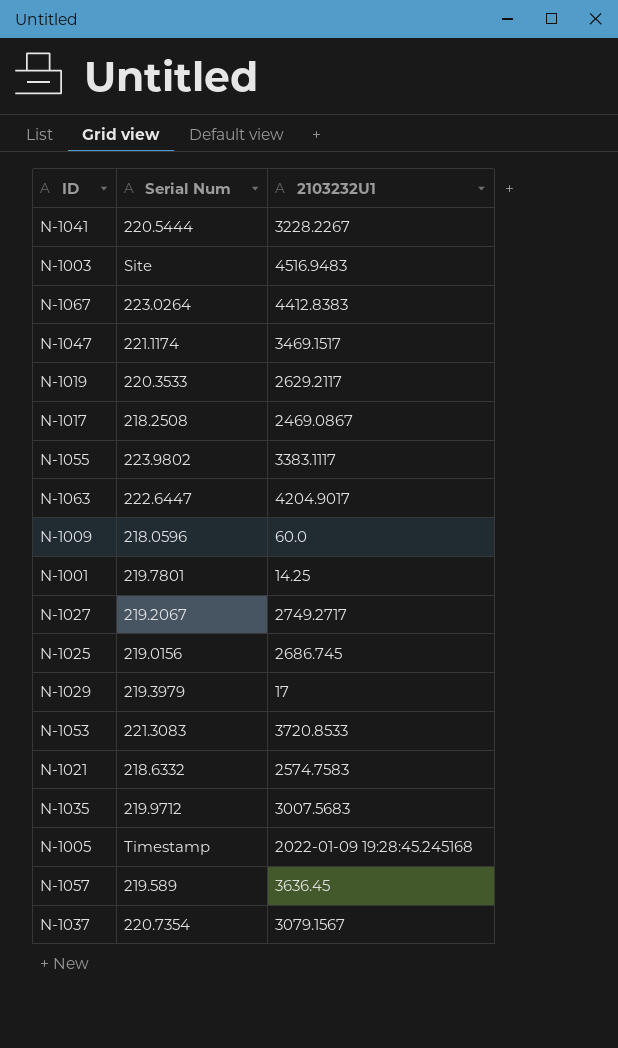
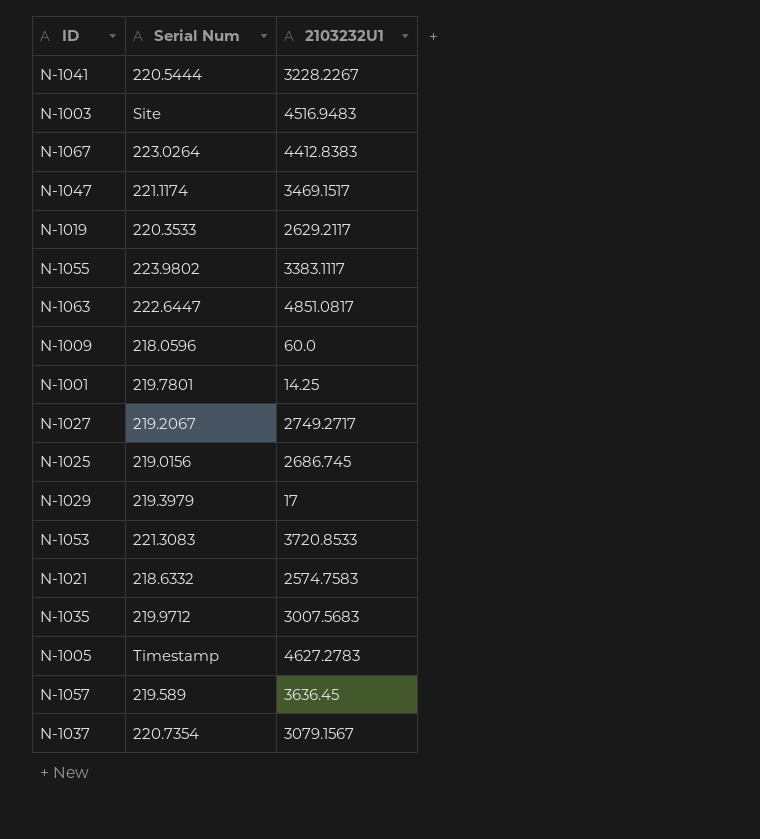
row N-1017: 218.2508 | 2469.0867 -> none
N-1063 | 2103232U1: 4204.9017 -> 4851.0817
N-1005 | 2103232U1: 2022-01-09 19:28:45.245168 -> 4627.2783

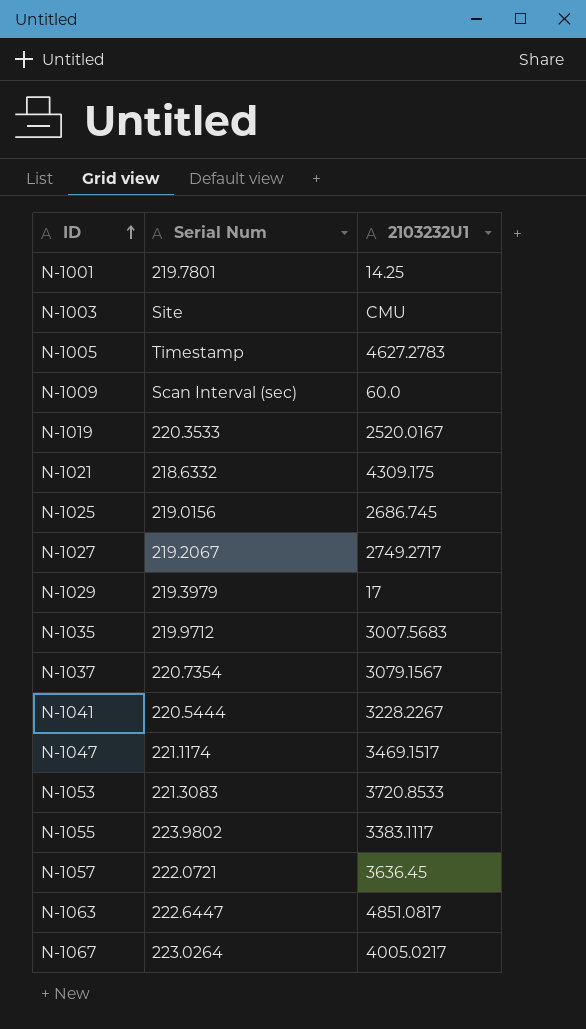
row order: none -> ID ascending
N-1003 | 2103232U1: 4516.9483 -> CMU
N-1009 | Serial Num: 218.0596 -> Scan Interval (sec)
N-1019 | 2103232U1: 2629.2117 -> 2520.0167
N-1021 | 2103232U1: 2574.7583 -> 4309.175
N-1057 | Serial Num: 219.589 -> 222.0721
N-1067 | 2103232U1: 4412.8383 -> 4005.0217

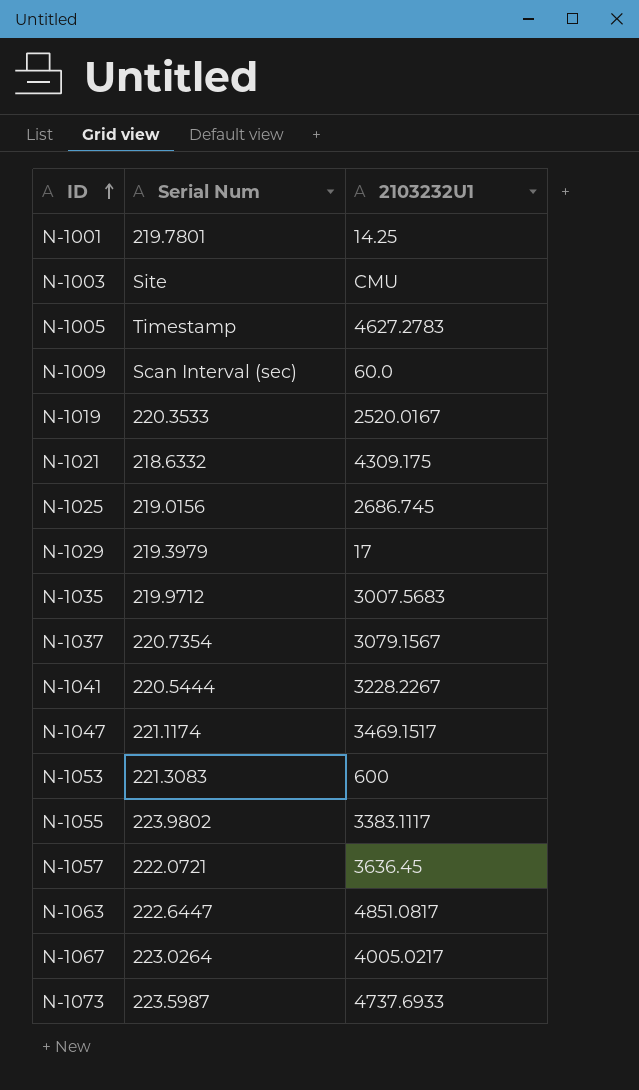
row N-1027: 219.2067 | 2749.2717 -> none
N-1053 | 2103232U1: 3720.8533 -> 600
row N-1073: none -> 223.5987 | 4737.6933

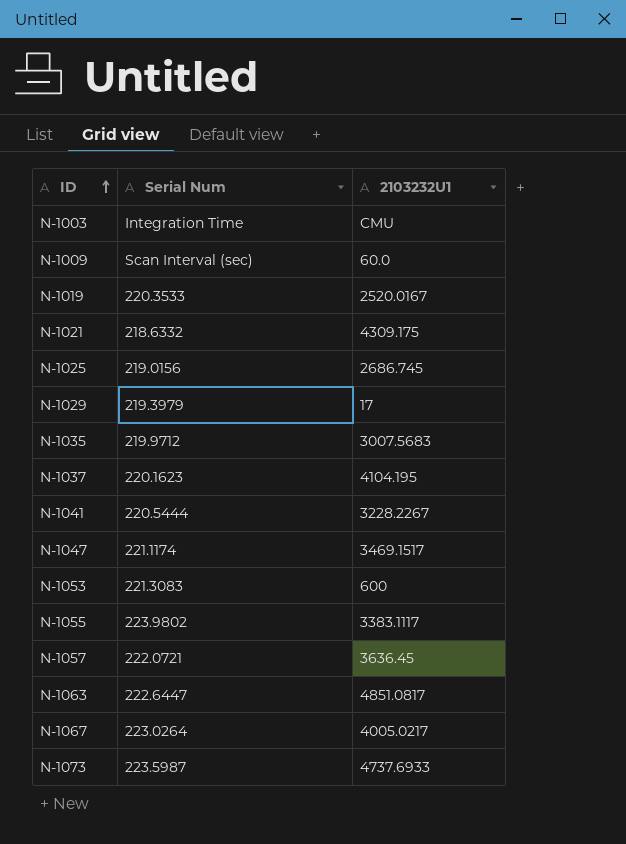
row N-1001: 219.7801 | 14.25 -> none
row N-1005: Timestamp | 4627.2783 -> none
N-1003 | Serial Num: Site -> Integration Time
N-1037 | Serial Num: 220.7354 -> 220.1623
N-1037 | 2103232U1: 3079.1567 -> 4104.195

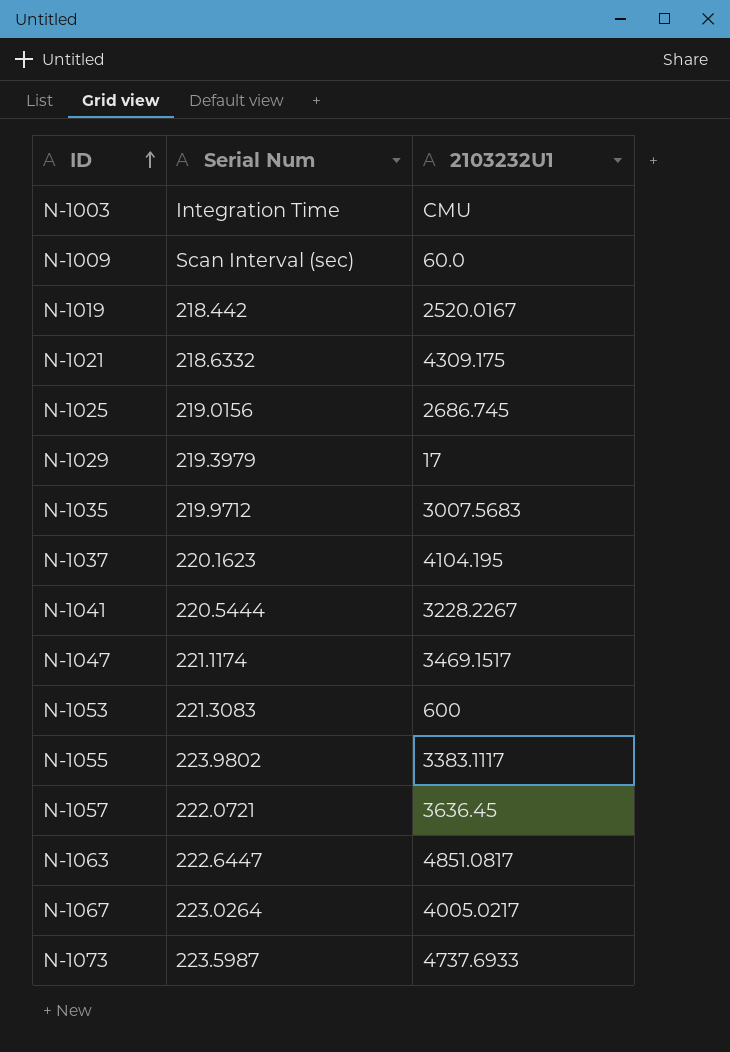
N-1019 | Serial Num: 220.3533 -> 218.442

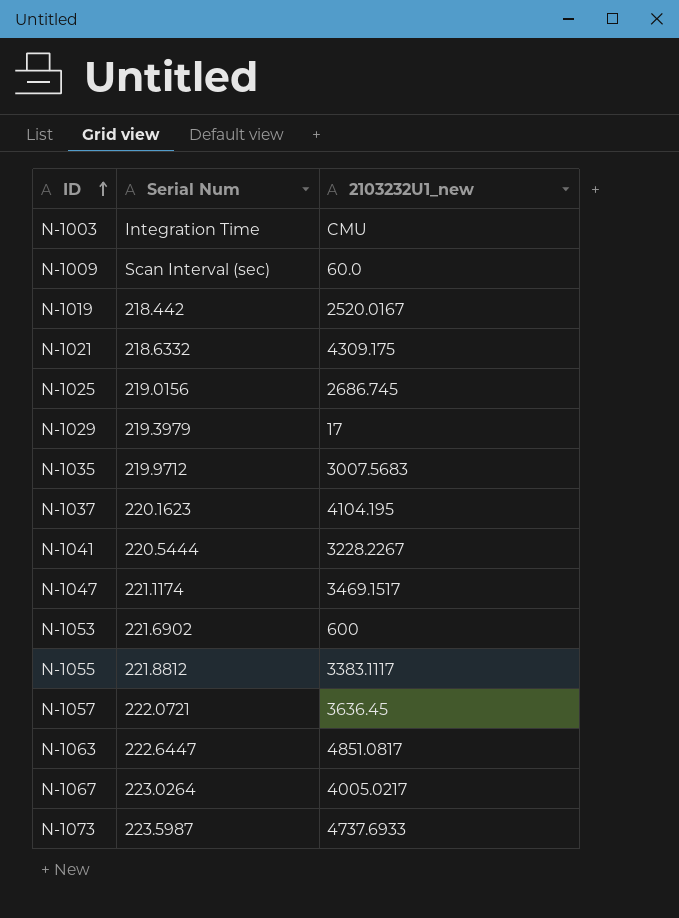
column name: 2103232U1 -> 2103232U1_new
N-1053 | Serial Num: 221.3083 -> 221.6902
N-1055 | Serial Num: 223.9802 -> 221.8812

